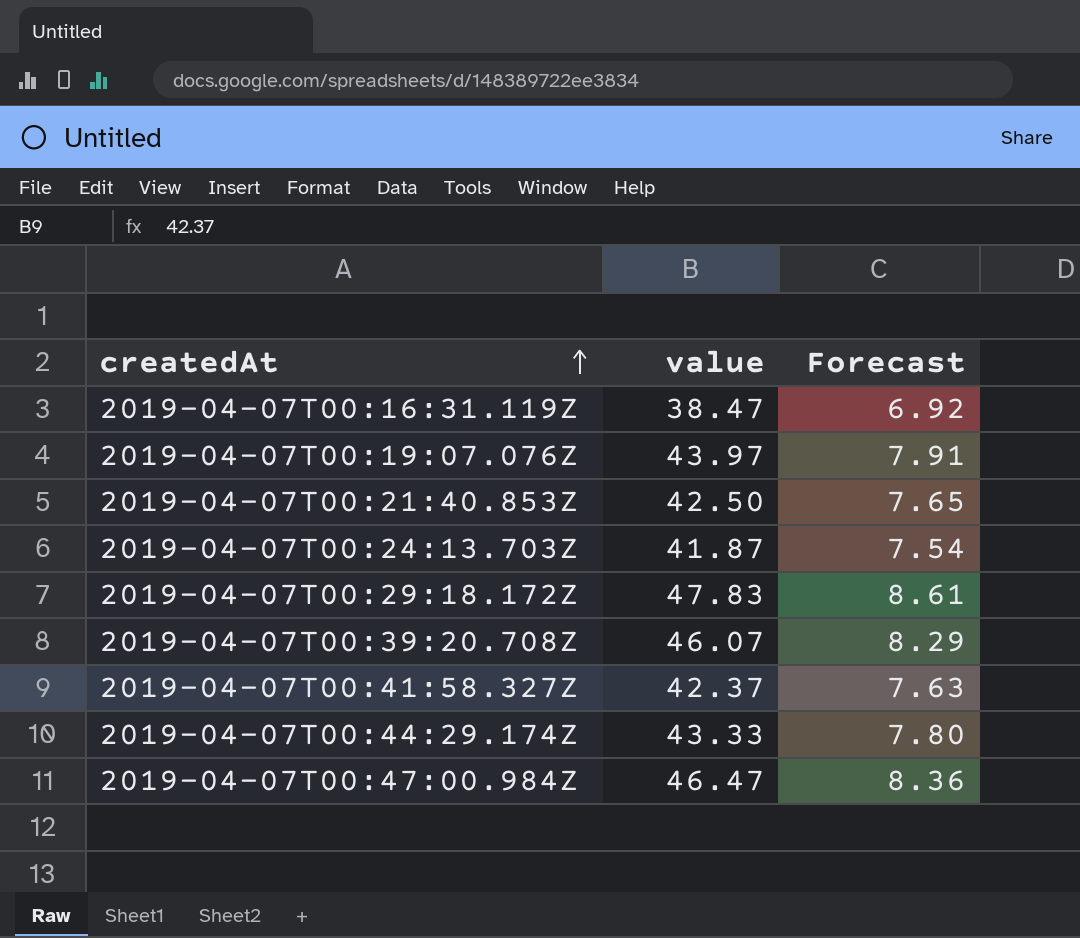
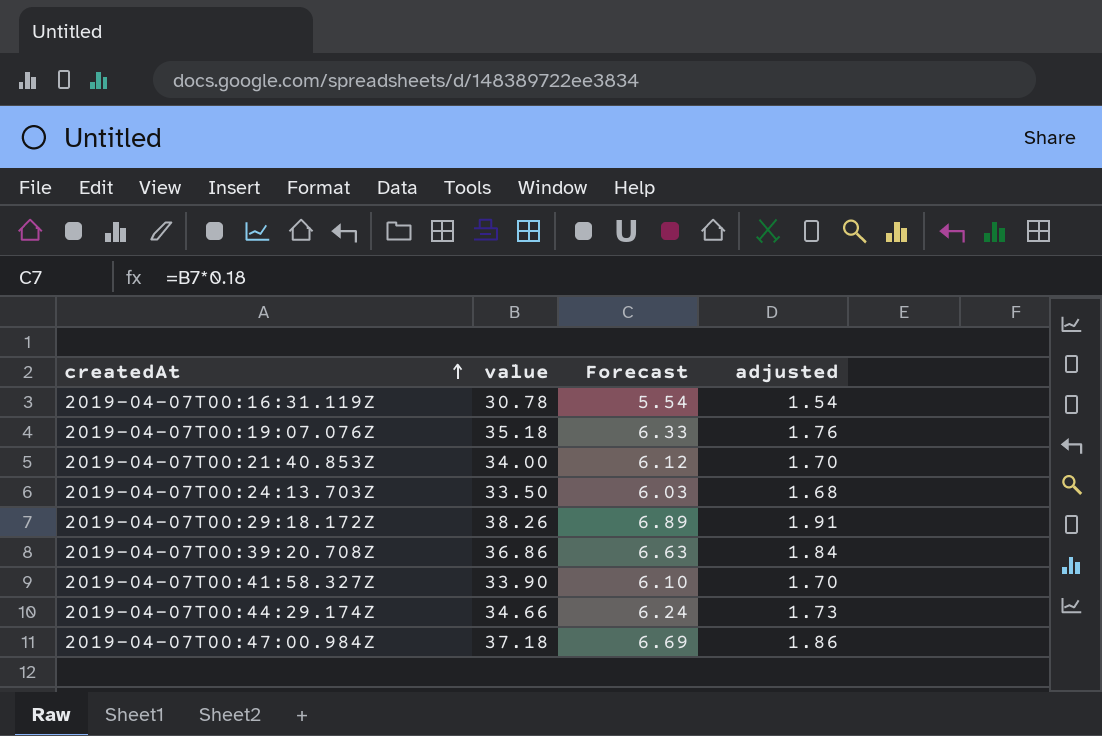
column adjusted | formula: none -> [value] * 0.05
2019-04-07T00:16:31.119Z | value: 38.47 -> 30.78
2019-04-07T00:16:31.119Z | Forecast: 6.92 -> 5.54
2019-04-07T00:19:07.076Z | value: 43.97 -> 35.18
2019-04-07T00:19:07.076Z | Forecast: 7.91 -> 6.33
2019-04-07T00:21:40.853Z | value: 42.50 -> 34.00
2019-04-07T00:21:40.853Z | Forecast: 7.65 -> 6.12
2019-04-07T00:24:13.703Z | value: 41.87 -> 33.50
2019-04-07T00:24:13.703Z | Forecast: 7.54 -> 6.03
2019-04-07T00:29:18.172Z | value: 47.83 -> 38.26
2019-04-07T00:29:18.172Z | Forecast: 8.61 -> 6.89
2019-04-07T00:39:20.708Z | value: 46.07 -> 36.86
2019-04-07T00:39:20.708Z | Forecast: 8.29 -> 6.63
2019-04-07T00:41:58.327Z | value: 42.37 -> 33.90
2019-04-07T00:41:58.327Z | Forecast: 7.63 -> 6.10
2019-04-07T00:44:29.174Z | value: 43.33 -> 34.66
2019-04-07T00:44:29.174Z | Forecast: 7.80 -> 6.24
2019-04-07T00:47:00.984Z | value: 46.47 -> 37.18
2019-04-07T00:47:00.984Z | Forecast: 8.36 -> 6.69

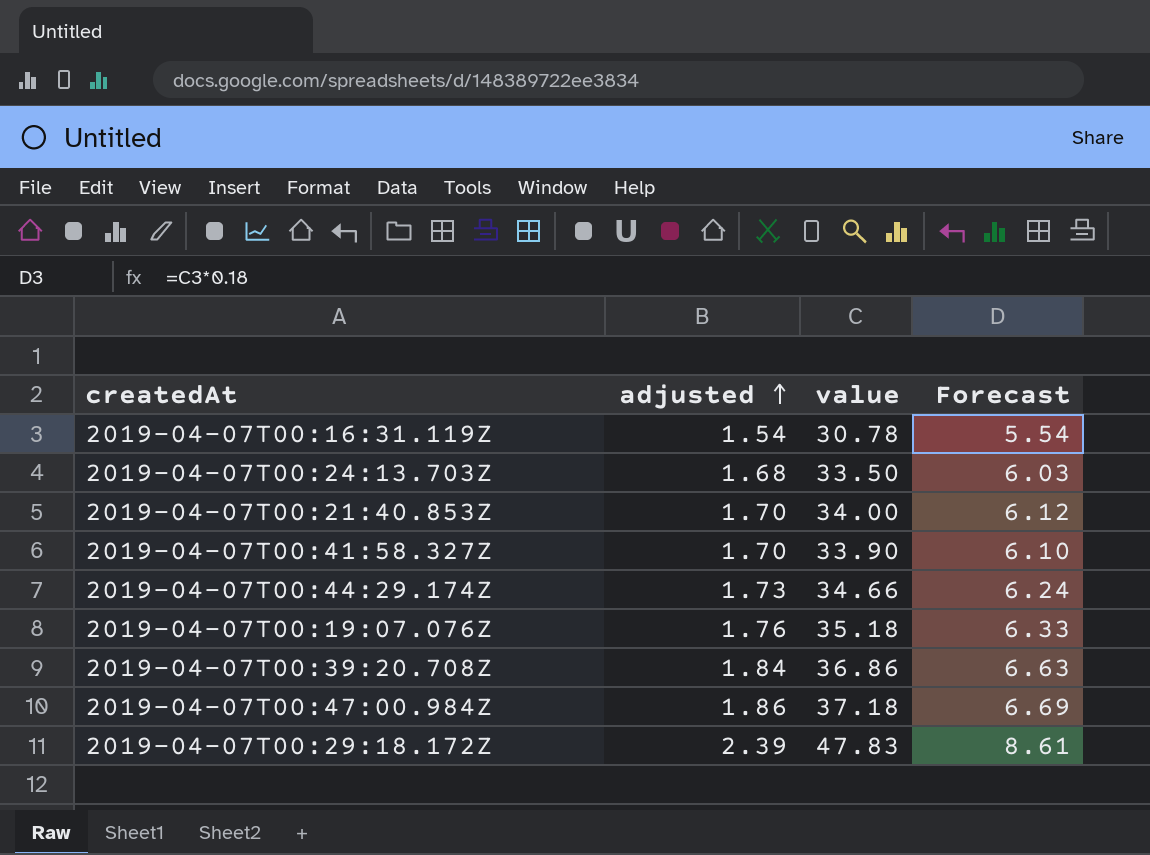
row order: createdAt ascending -> adjusted ascending
column adjusted | position: 4 -> 2
2019-04-07T00:29:18.172Z | adjusted: 1.91 -> 2.39
2019-04-07T00:29:18.172Z | value: 38.26 -> 47.83
2019-04-07T00:29:18.172Z | Forecast: 6.89 -> 8.61

